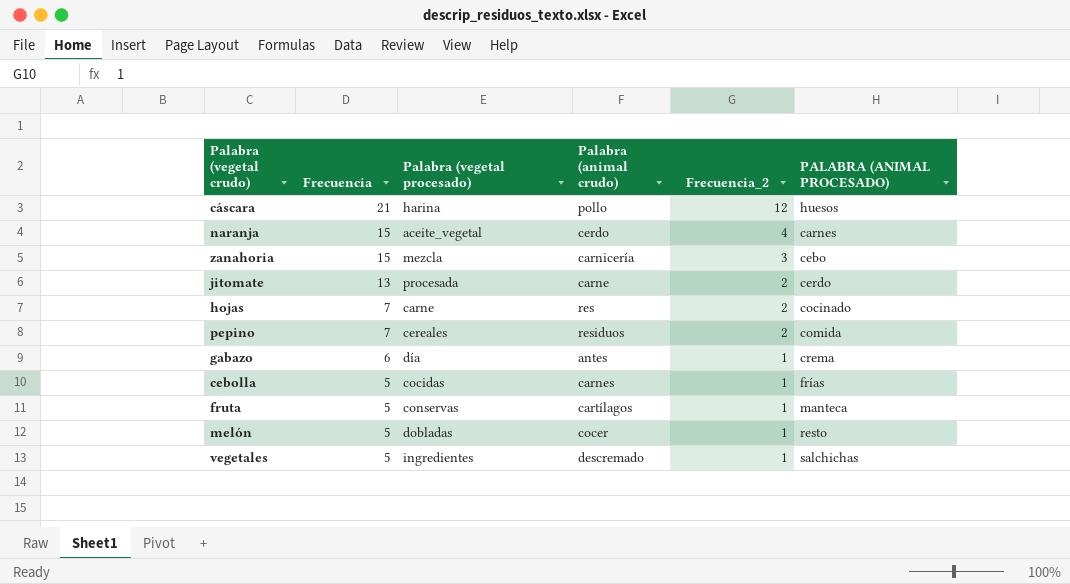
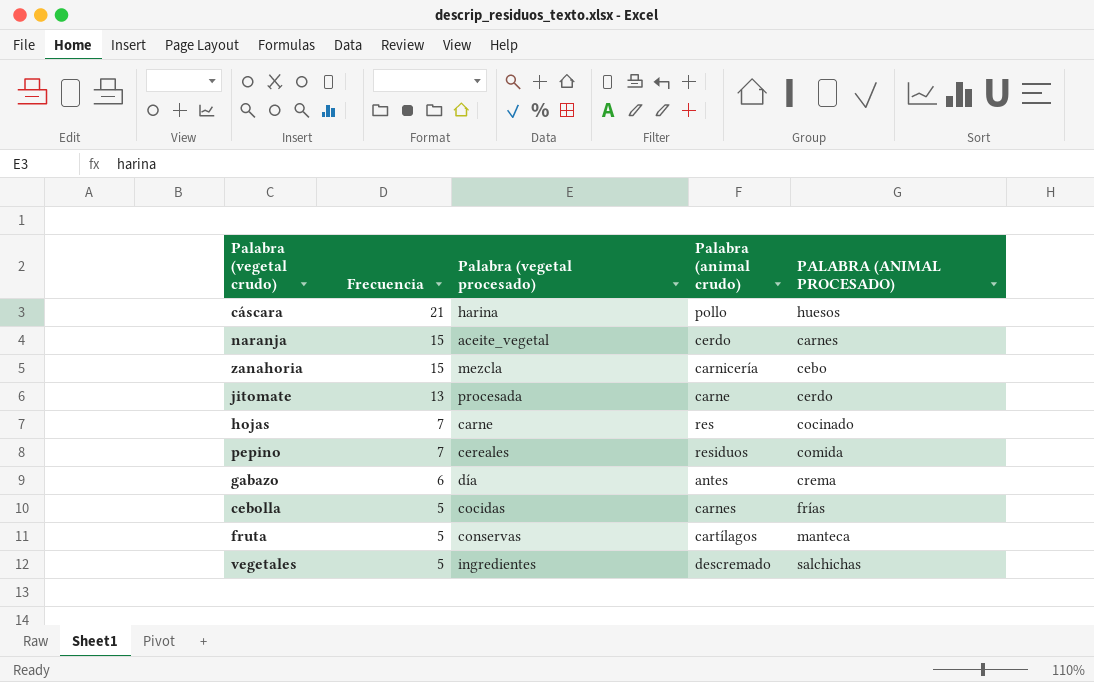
column Frecuencia_2 | position: 5 -> none
row melón: 5 | dobladas | cocer | 1 | resto -> none

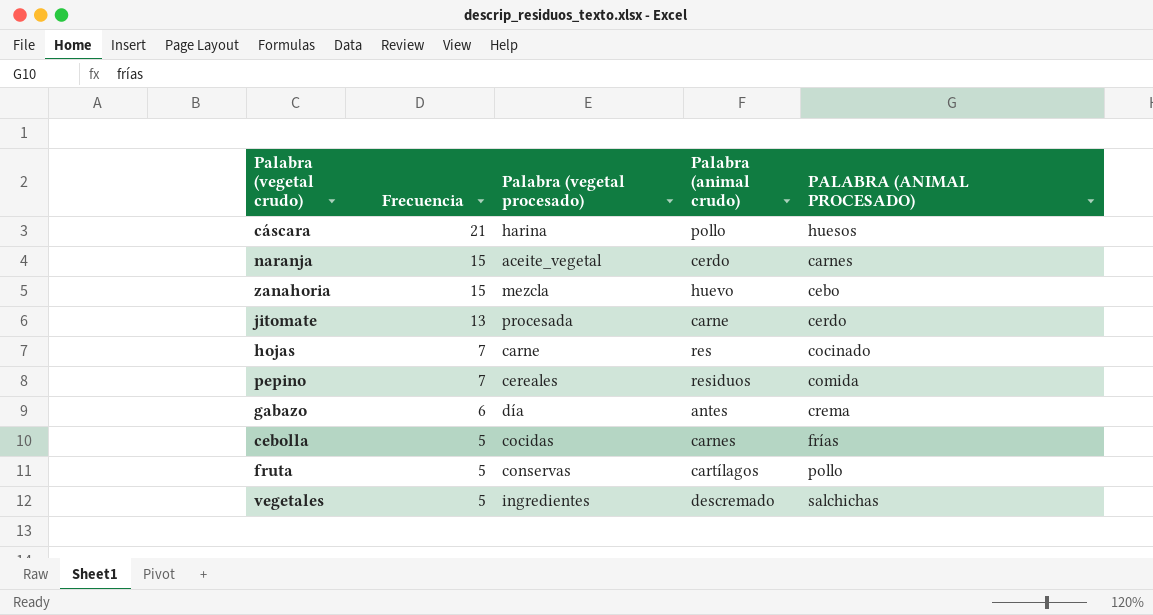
zanahoria | Palabra (animal crudo): carnicería -> huevo
fruta | PALABRA (ANIMAL PROCESADO): manteca -> pollo

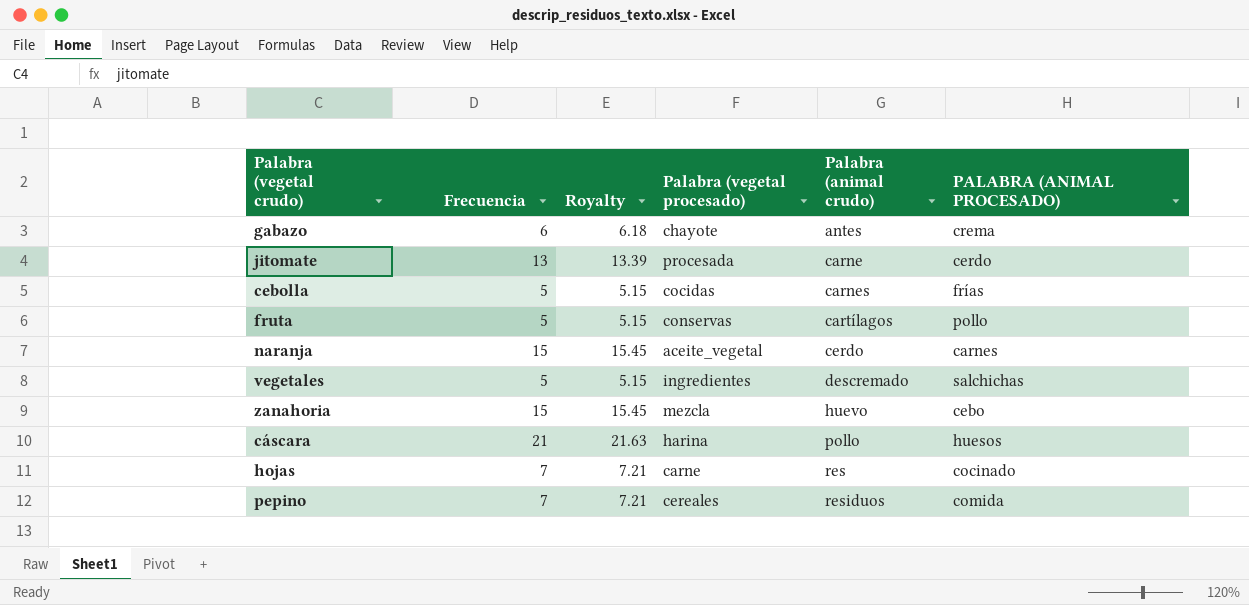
row order: Frecuencia descending -> Palabra (animal crudo) ascending
column Royalty | formula: none -> [Frecuencia] * 1.03
gabazo | Palabra (vegetal procesado): día -> chayote

